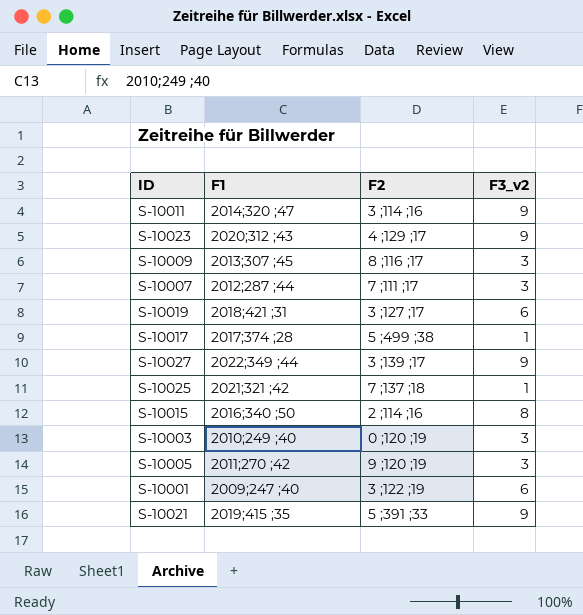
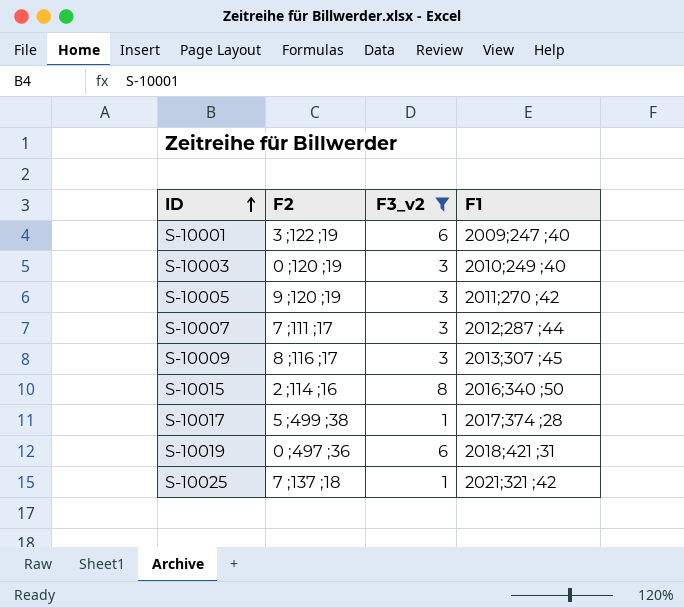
filter: none -> F3_v2 != 9
row order: none -> ID ascending
column F1 | position: 2 -> 4
S-10019 | F2: 3 ;127 ;17 -> 0 ;497 ;36

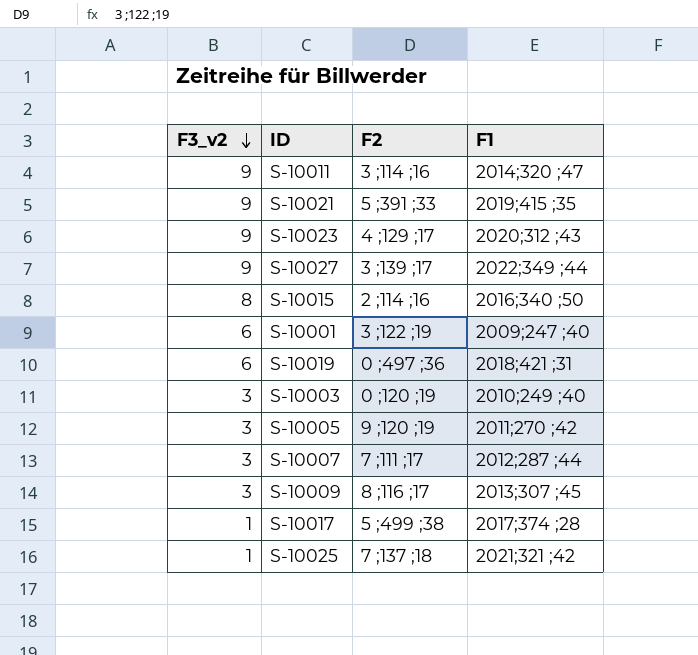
filter: F3_v2 != 9 -> none
row order: ID ascending -> F3_v2 descending
column F3_v2 | position: 3 -> 1

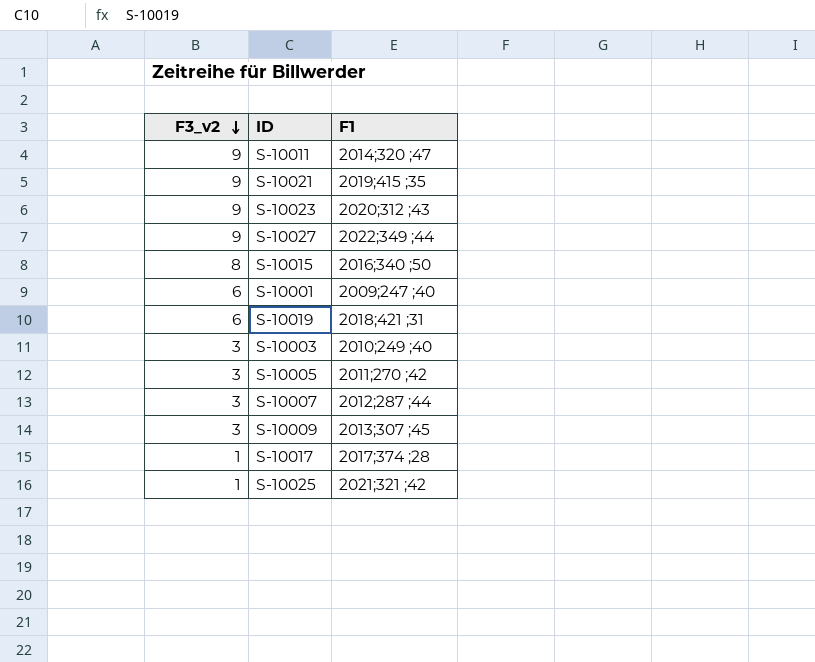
column F2 | position: 3 -> none

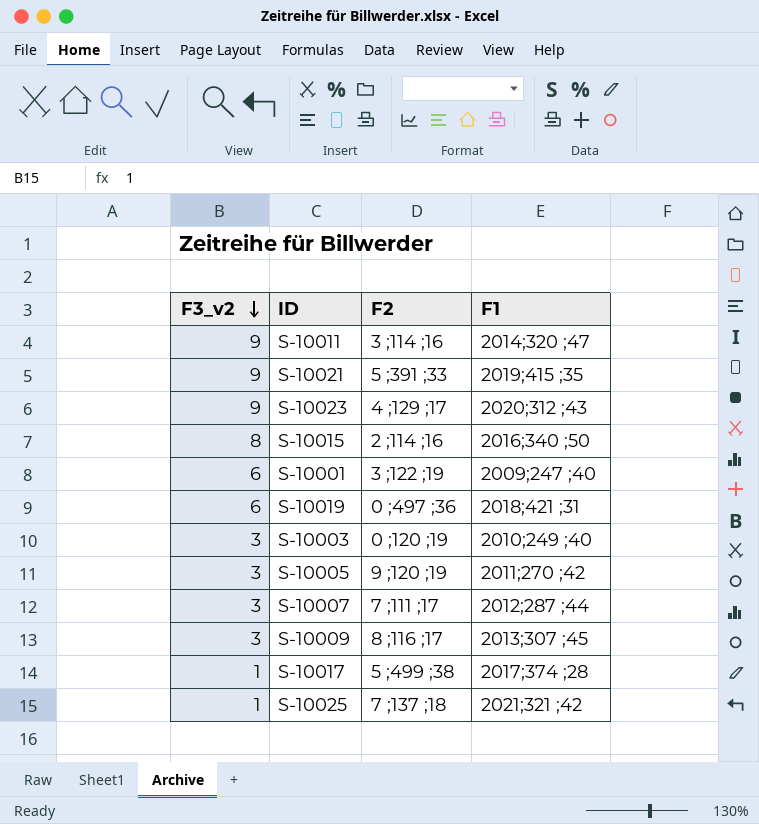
column F2 | position: none -> 3
row S-10027: 9 | 2022;349 ;44 -> none

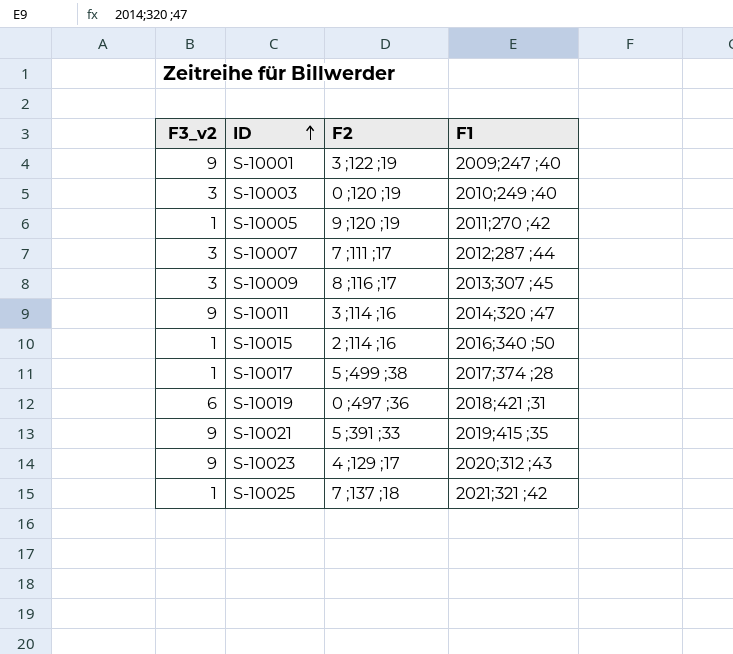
row order: F3_v2 descending -> ID ascending
S-10001 | F3_v2: 6 -> 9
S-10005 | F3_v2: 3 -> 1
S-10015 | F3_v2: 8 -> 1

